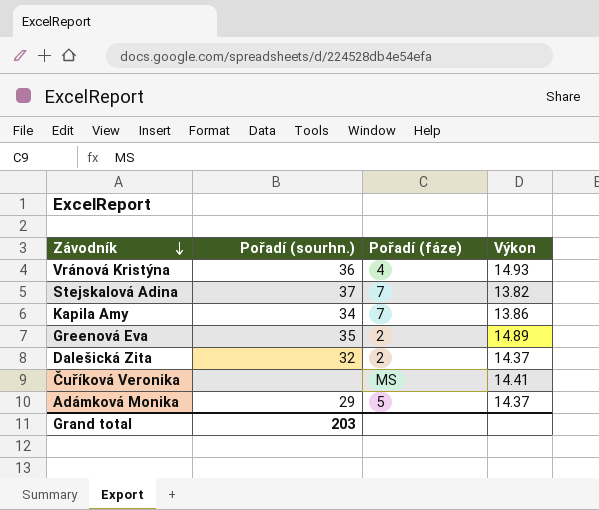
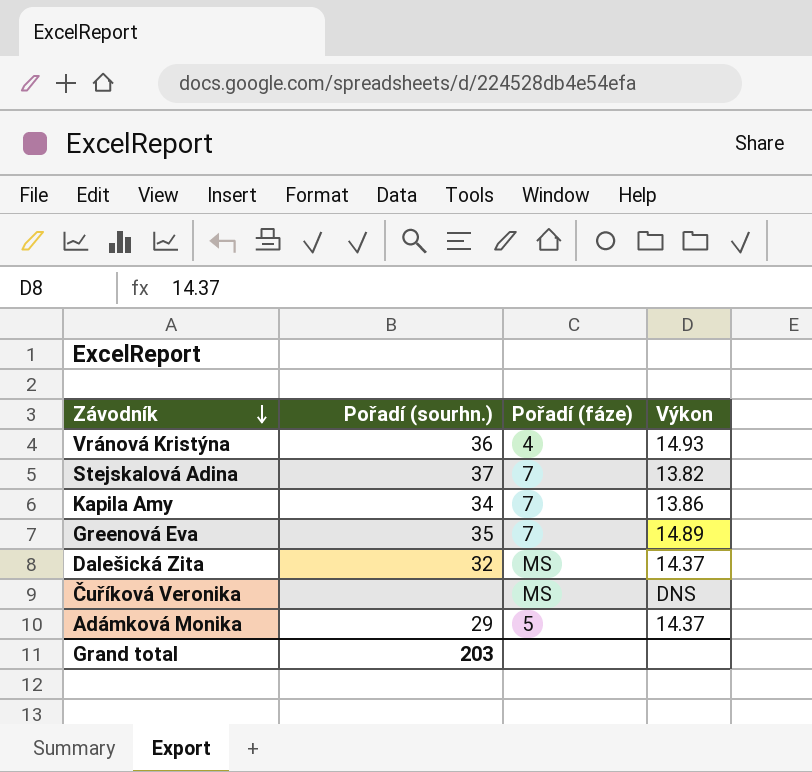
Greenová Eva | Pořadí (fáze): 2 -> 7
Dalešická Zita | Pořadí (fáze): 2 -> MS
Čuříková Veronika | Výkon: 14.41 -> DNS

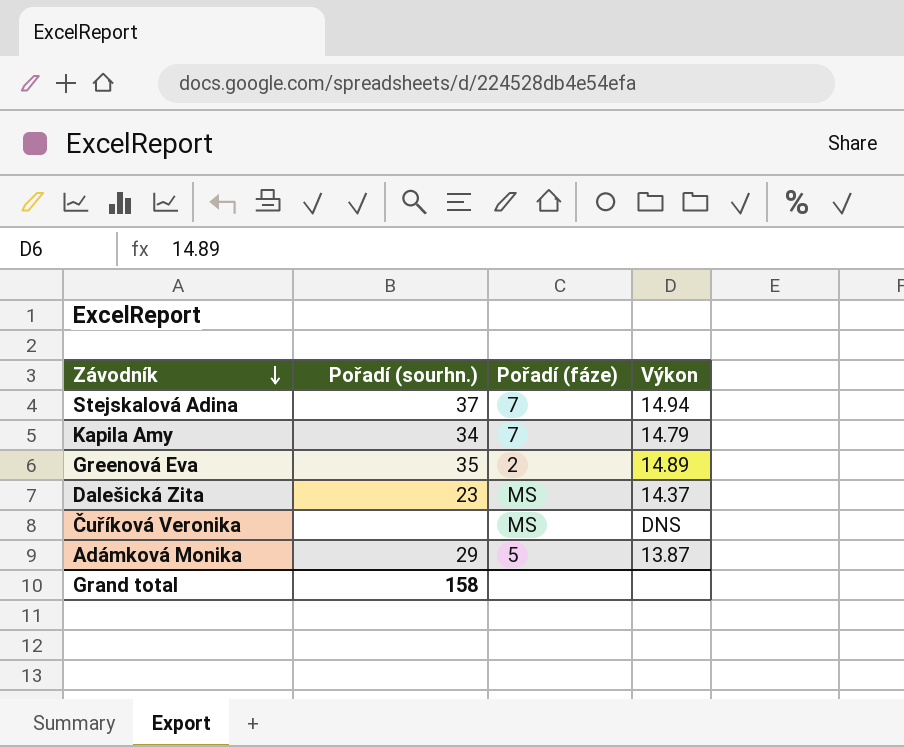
row Vránová Kristýna: 36 | 4 | 14.93 -> none
Stejskalová Adina | Výkon: 13.82 -> 14.94
Kapila Amy | Výkon: 13.86 -> 14.79
Greenová Eva | Pořadí (fáze): 7 -> 2
Dalešická Zita | Pořadí (sourhn.): 32 -> 23
Adámková Monika | Výkon: 14.37 -> 13.87
Grand total | Pořadí (sourhn.): 203 -> 158

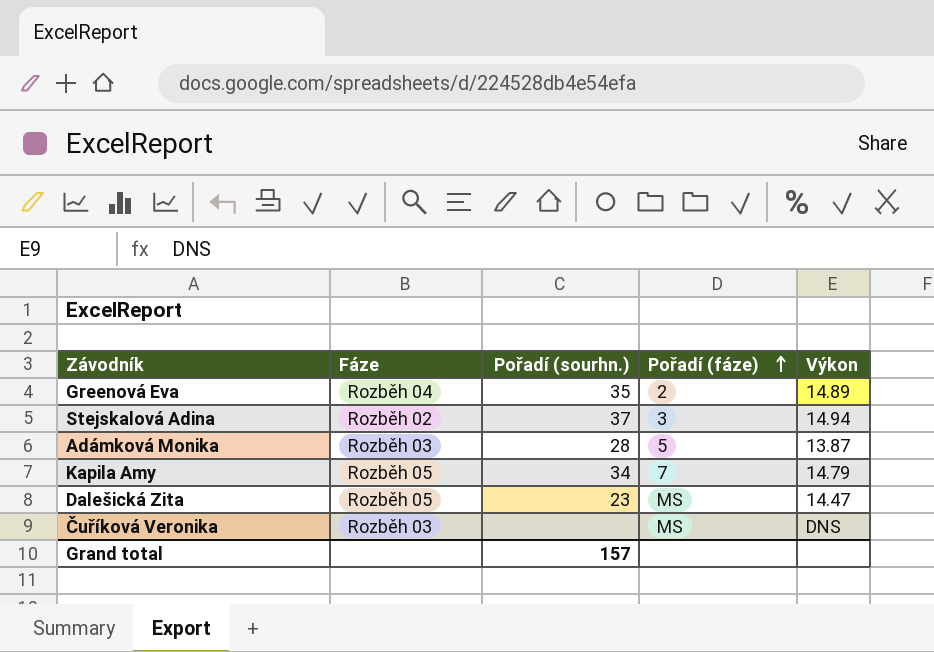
row order: Závodník descending -> Pořadí (fáze) ascending
column Fáze | position: none -> 2
Stejskalová Adina | Pořadí (fáze): 7 -> 3
Adámková Monika | Pořadí (sourhn.): 29 -> 28
Dalešická Zita | Výkon: 14.37 -> 14.47
Grand total | Pořadí (sourhn.): 158 -> 157

